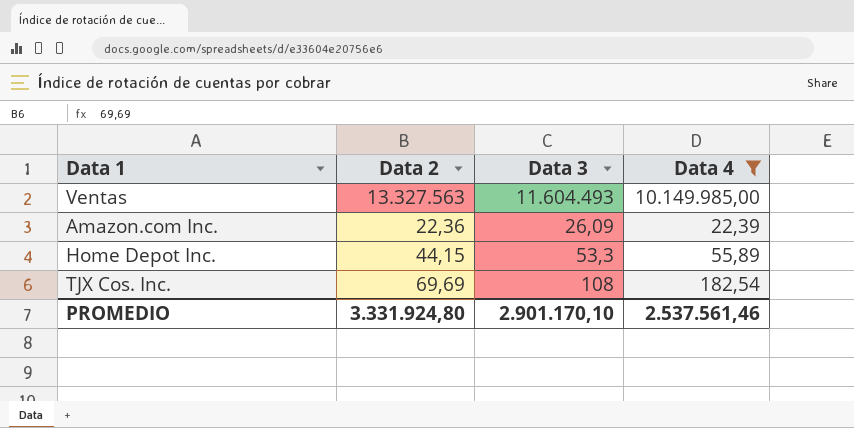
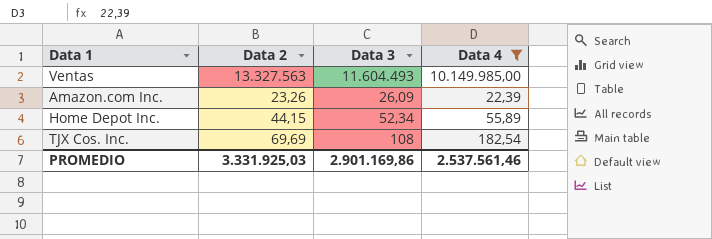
Amazon.com Inc. | Data 2: 22,36 -> 23,26
Home Depot Inc. | Data 3: 53,3 -> 52,34
PROMEDIO | Data 2: 3.331.924,80 -> 3.331.925,03
PROMEDIO | Data 3: 2.901.170,10 -> 2.901.169,86

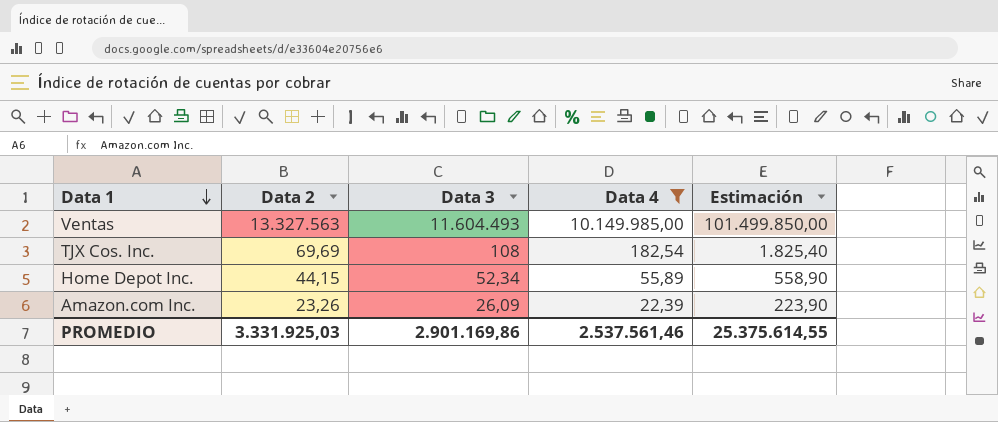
row order: none -> Data 1 descending
column Estimación | formula: none -> [Data 4] * 10

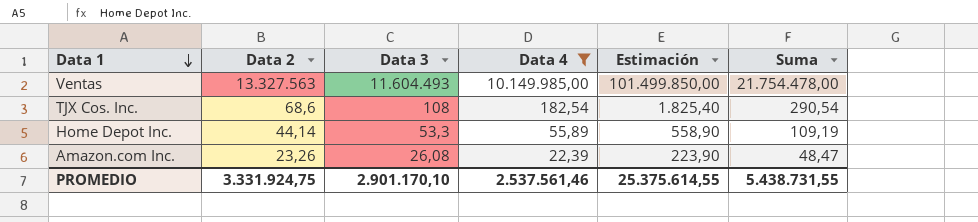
column Suma | formula: none -> [Data 3] + [Data 4]
TJX Cos. Inc. | Data 2: 69,69 -> 68,6
Home Depot Inc. | Data 2: 44,15 -> 44,14
Home Depot Inc. | Data 3: 52,34 -> 53,3
Amazon.com Inc. | Data 3: 26,09 -> 26,08
PROMEDIO | Data 2: 3.331.925,03 -> 3.331.924,75
PROMEDIO | Data 3: 2.901.169,86 -> 2.901.170,10

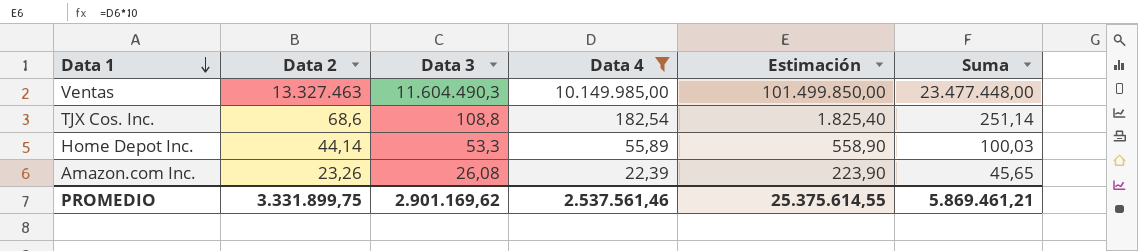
column Suma | formula: [Data 3] + [Data 4] -> [Data 2] + [Data 4]
Ventas | Data 2: 13.327.563 -> 13.327.463
Ventas | Data 3: 11.604.493 -> 11.604.490,3
TJX Cos. Inc. | Data 3: 108 -> 108,8
PROMEDIO | Data 2: 3.331.924,75 -> 3.331.899,75
PROMEDIO | Data 3: 2.901.170,10 -> 2.901.169,62
PROMEDIO | Suma: 5.438.731,55 -> 5.869.461,21

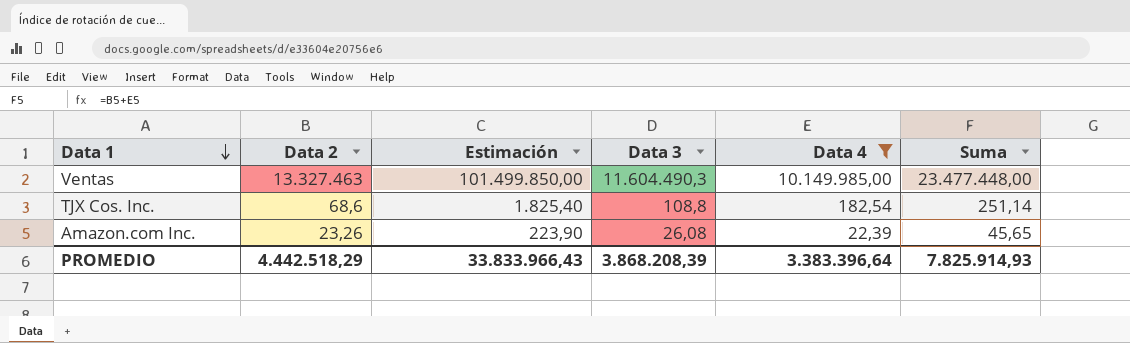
column Estimación | position: 5 -> 3
row Home Depot Inc.: 44,14 | 53,3 | 55,89 | 558,90 | 100,03 -> none
PROMEDIO | Data 2: 3.331.899,75 -> 4.442.518,29
PROMEDIO | Estimación: 25.375.614,55 -> 33.833.966,43
PROMEDIO | Data 3: 2.901.169,62 -> 3.868.208,39
PROMEDIO | Data 4: 2.537.561,46 -> 3.383.396,64
PROMEDIO | Suma: 5.869.461,21 -> 7.825.914,93

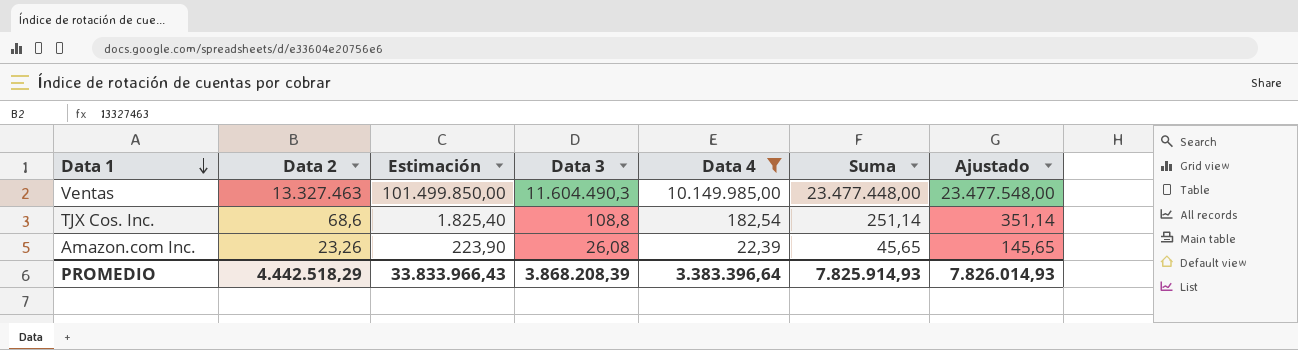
column Ajustado | formula: none -> [Suma] + 100

